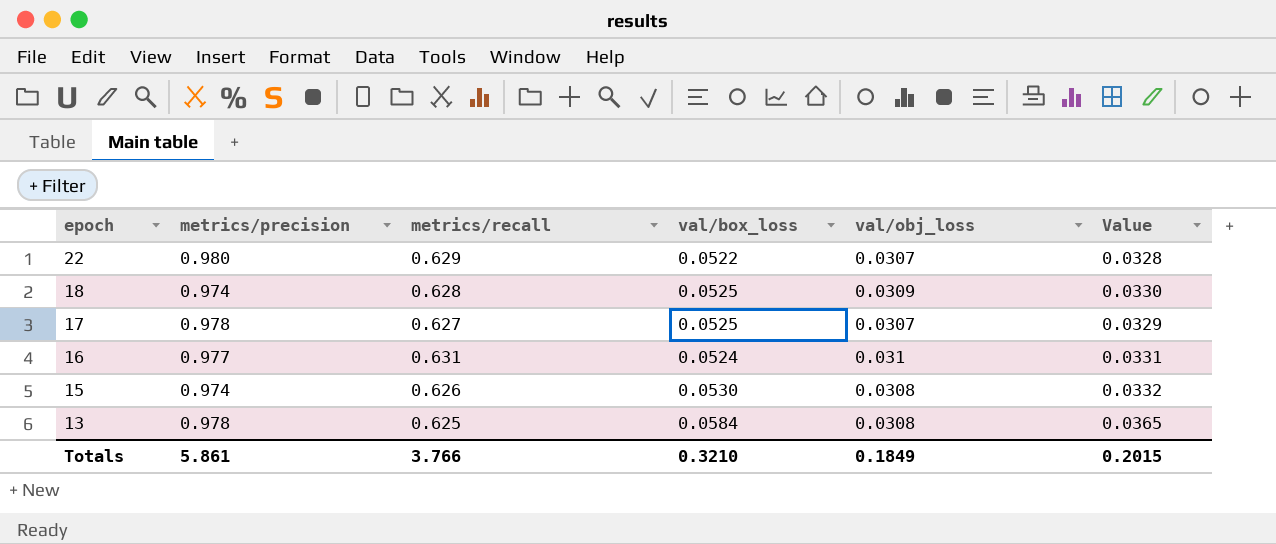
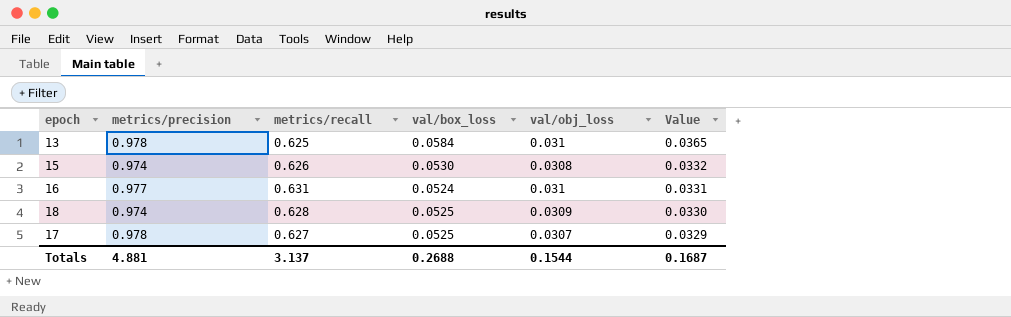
row order: epoch descending -> Value descending
row 22: 0.980 | 0.629 | 0.0522 | 0.0307 | 0.0328 -> none
13 | val/obj_loss: 0.0308 -> 0.031
Totals | metrics/precision: 5.861 -> 4.881
Totals | metrics/recall: 3.766 -> 3.137
Totals | val/box_loss: 0.3210 -> 0.2688
Totals | val/obj_loss: 0.1849 -> 0.1544
Totals | Value: 0.2015 -> 0.1687

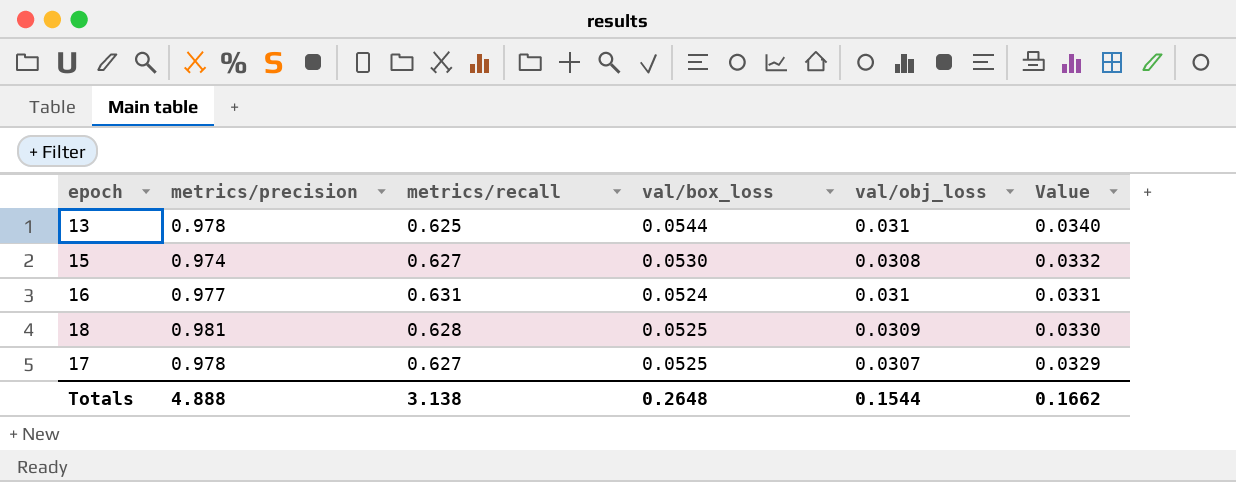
13 | val/box_loss: 0.0584 -> 0.0544
13 | Value: 0.0365 -> 0.0340
15 | metrics/recall: 0.626 -> 0.627
18 | metrics/precision: 0.974 -> 0.981
Totals | metrics/precision: 4.881 -> 4.888
Totals | metrics/recall: 3.137 -> 3.138
Totals | val/box_loss: 0.2688 -> 0.2648
Totals | Value: 0.1687 -> 0.1662

